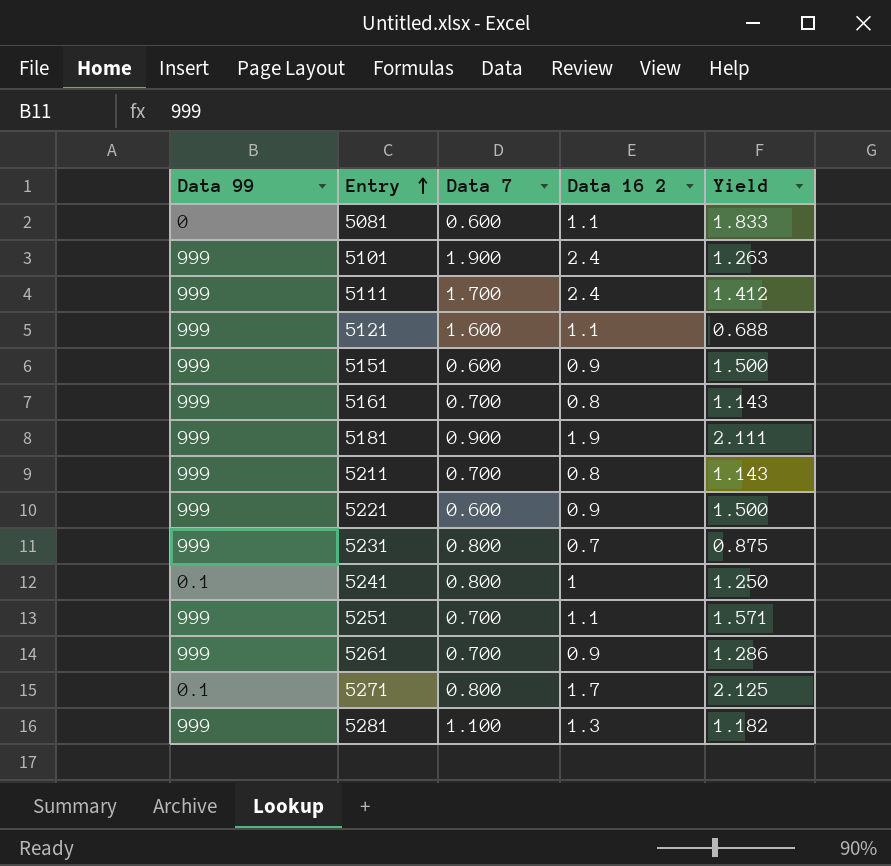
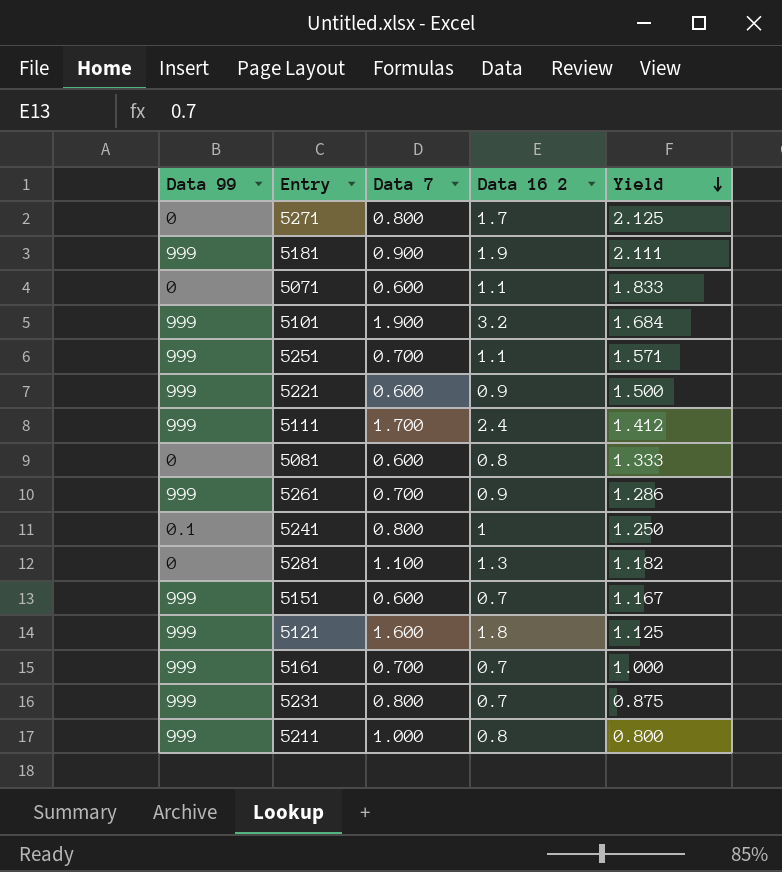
row order: Entry ascending -> Yield descending
5271 | Data 99: 0.1 -> 0
row 5071: none -> 0 | 0.600 | 1.1 | 1.833
5101 | Data 16 2: 2.4 -> 3.2
5101 | Yield: 1.263 -> 1.684
5081 | Data 16 2: 1.1 -> 0.8
5081 | Yield: 1.833 -> 1.333
5281 | Data 99: 999 -> 0
5151 | Data 16 2: 0.9 -> 0.7
5151 | Yield: 1.500 -> 1.167
5121 | Data 16 2: 1.1 -> 1.8
5121 | Yield: 0.688 -> 1.125
5161 | Data 16 2: 0.8 -> 0.7
5161 | Yield: 1.143 -> 1.000
5211 | Data 7: 0.700 -> 1.000
5211 | Yield: 1.143 -> 0.800

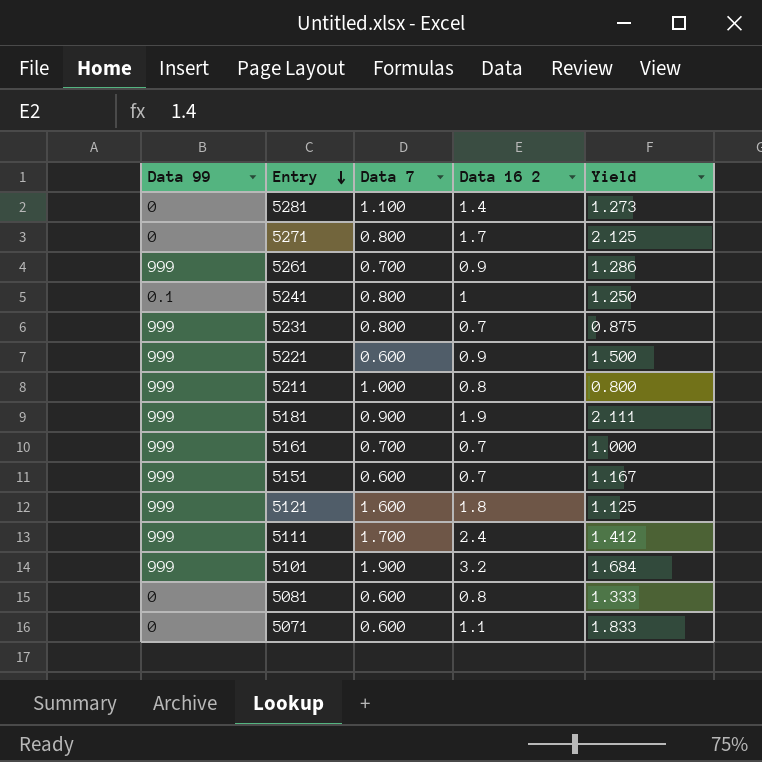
row order: Yield descending -> Entry descending
row 5251: 999 | 0.700 | 1.1 | 1.571 -> none
5281 | Data 16 2: 1.3 -> 1.4
5281 | Yield: 1.182 -> 1.273

